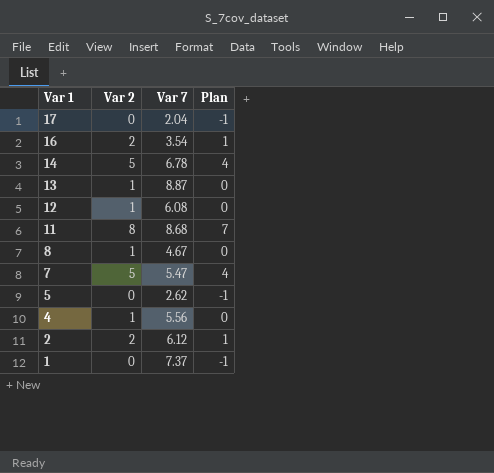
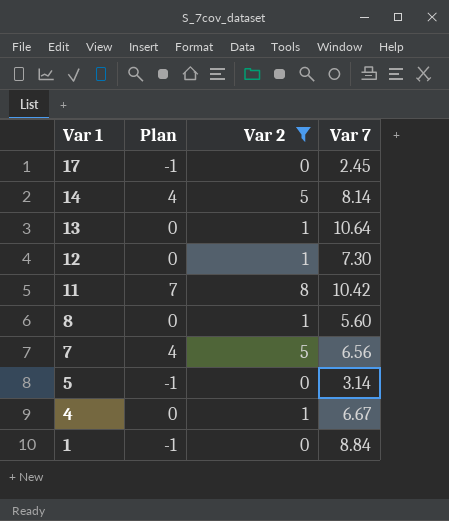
filter: none -> Var 2 != 2
column Plan | position: 4 -> 2
17 | Var 7: 2.04 -> 2.45
14 | Var 7: 6.78 -> 8.14
13 | Var 7: 8.87 -> 10.64
12 | Var 7: 6.08 -> 7.30
11 | Var 7: 8.68 -> 10.42
8 | Var 7: 4.67 -> 5.60
7 | Var 7: 5.47 -> 6.56
5 | Var 7: 2.62 -> 3.14
4 | Var 7: 5.56 -> 6.67
1 | Var 7: 7.37 -> 8.84

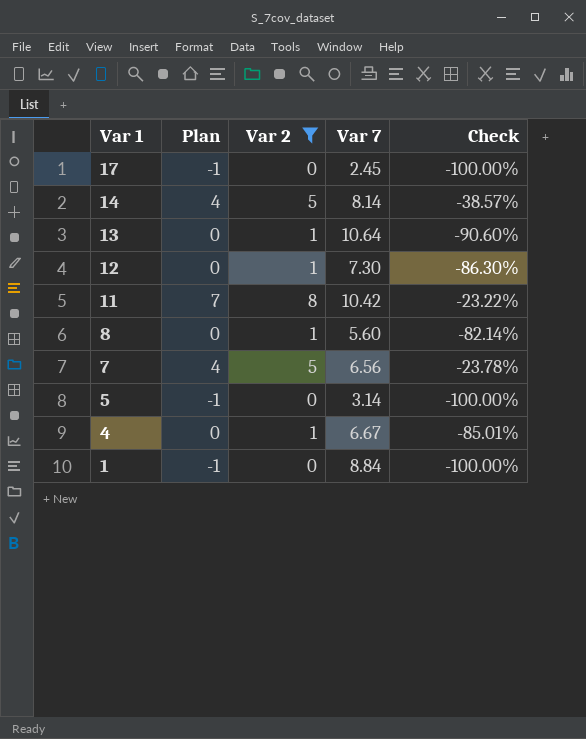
column Check | formula: none -> ([Var 2] - [Var 7]) / [Var 7]

